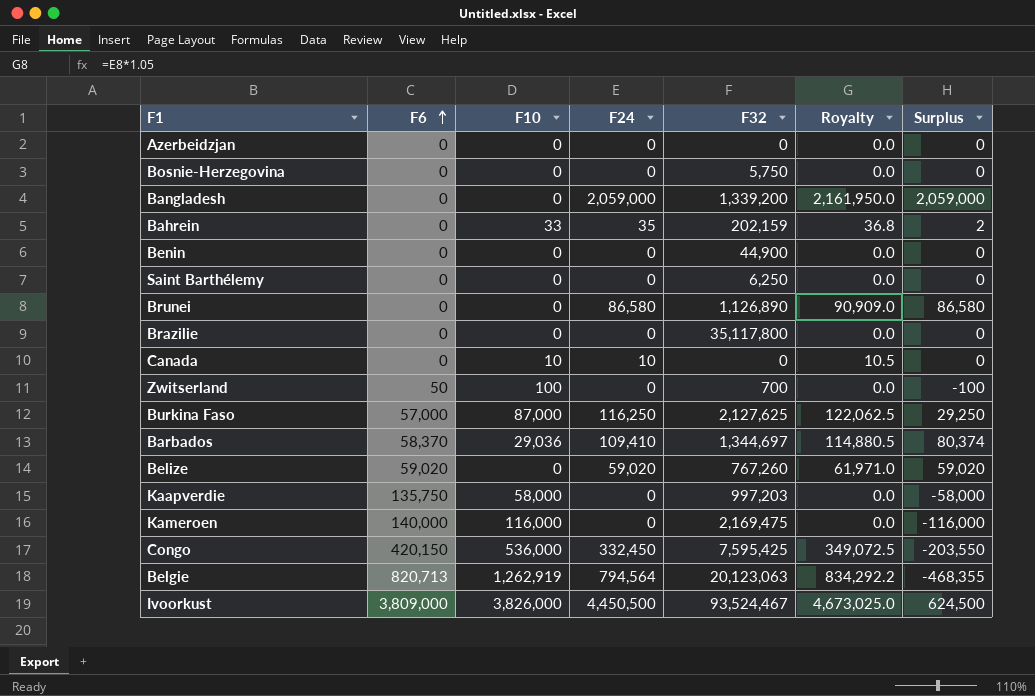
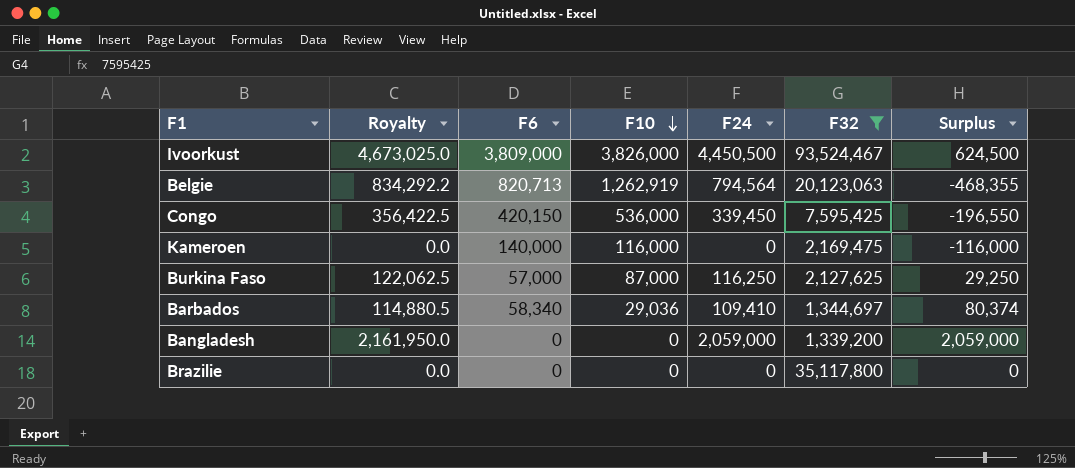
filter: none -> F32 >= 1,339,200
row order: F6 ascending -> F10 descending
column Royalty | position: 6 -> 2
Congo | Royalty: 349,072.5 -> 356,422.5
Congo | F24: 332,450 -> 339,450
Congo | Surplus: -203,550 -> -196,550
Barbados | F6: 58,370 -> 58,340

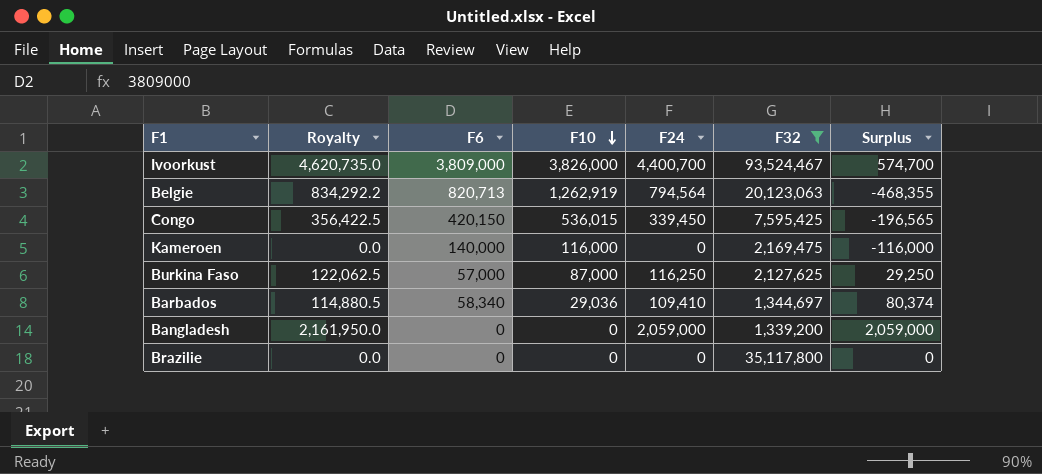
Ivoorkust | Royalty: 4,673,025.0 -> 4,620,735.0
Ivoorkust | F24: 4,450,500 -> 4,400,700
Ivoorkust | Surplus: 624,500 -> 574,700
Congo | F10: 536,000 -> 536,015
Congo | Surplus: -196,550 -> -196,565

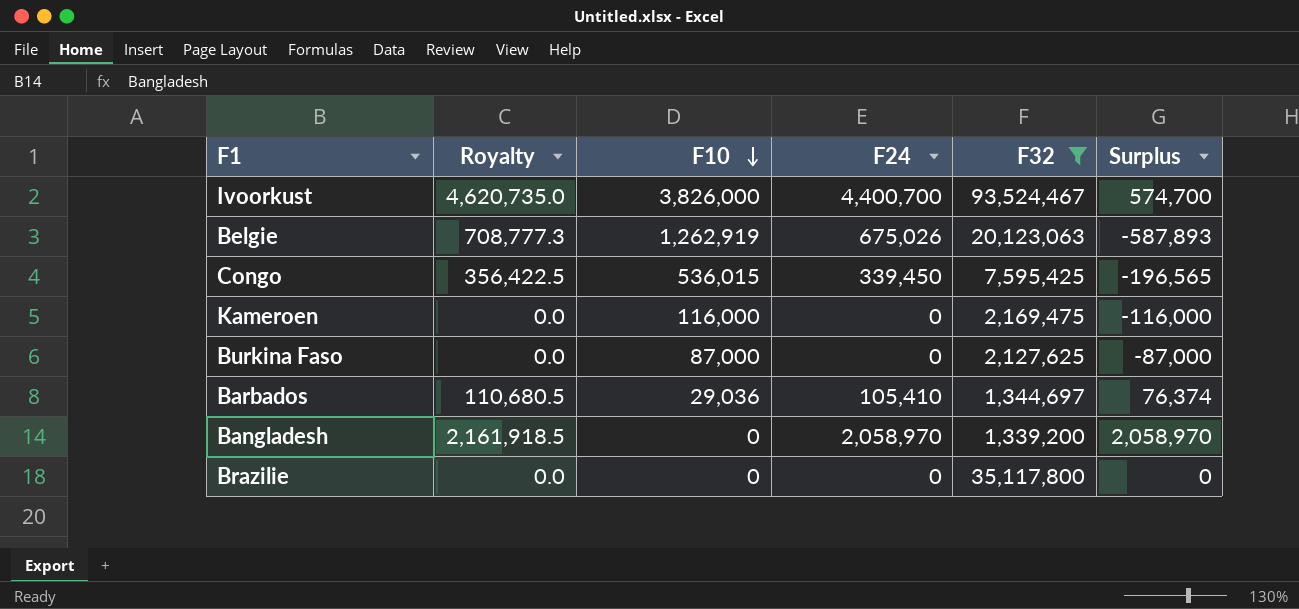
column F6 | position: 3 -> none
Belgie | Royalty: 834,292.2 -> 708,777.3
Belgie | F24: 794,564 -> 675,026
Belgie | Surplus: -468,355 -> -587,893
Burkina Faso | Royalty: 122,062.5 -> 0.0
Burkina Faso | F24: 116,250 -> 0
Burkina Faso | Surplus: 29,250 -> -87,000
Barbados | Royalty: 114,880.5 -> 110,680.5
Barbados | F24: 109,410 -> 105,410
Barbados | Surplus: 80,374 -> 76,374
Bangladesh | Royalty: 2,161,950.0 -> 2,161,918.5
Bangladesh | F24: 2,059,000 -> 2,058,970
Bangladesh | Surplus: 2,059,000 -> 2,058,970

